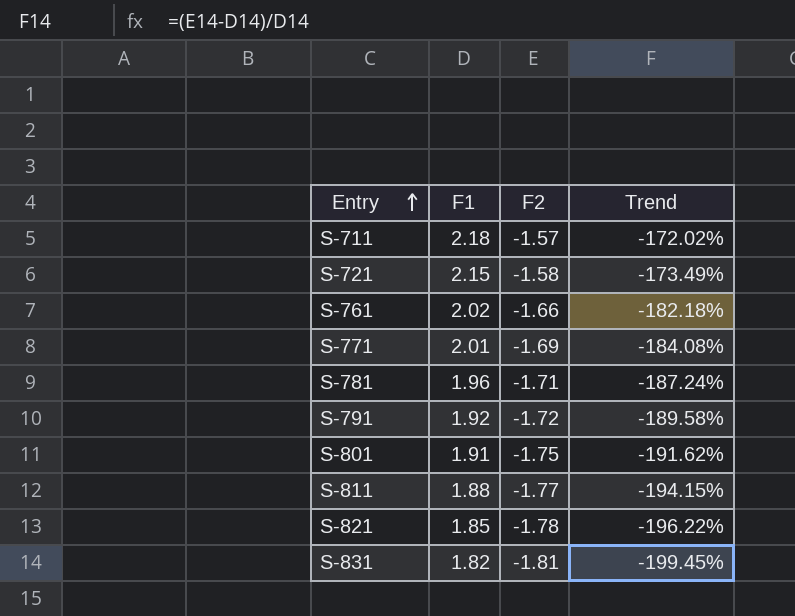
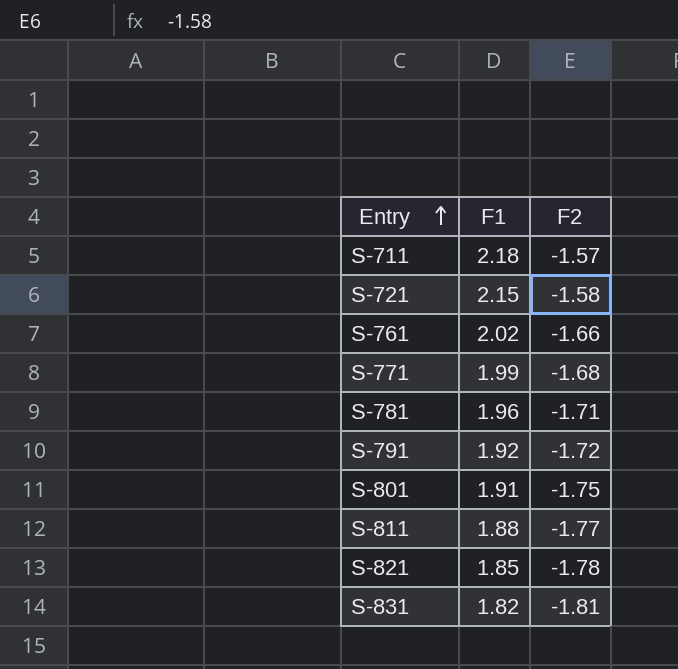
column Trend | formula: ([F2] - [F1]) / [F1] -> none
S-771 | F1: 2.01 -> 1.99
S-771 | F2: -1.69 -> -1.68

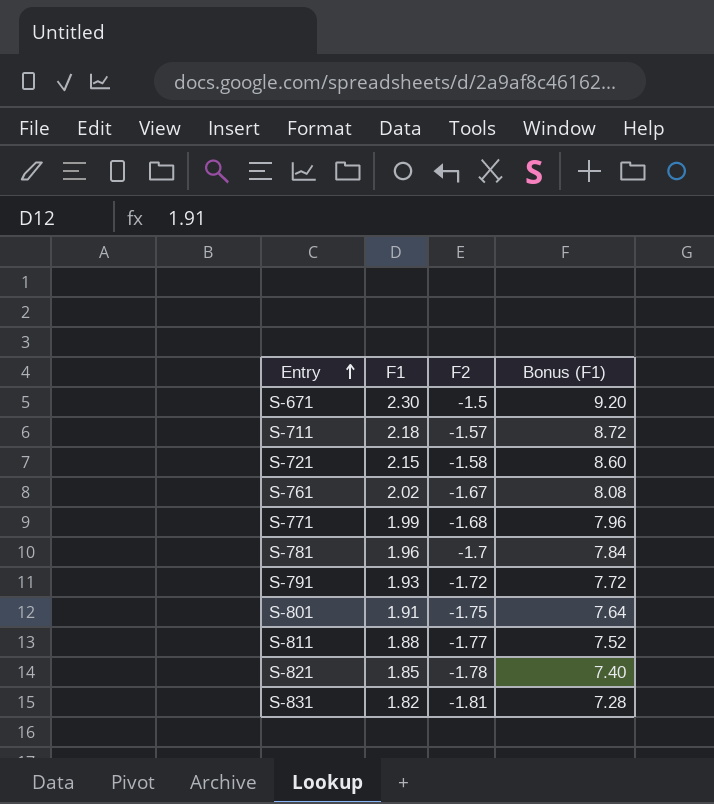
column Bonus (F1) | formula: none -> [F1] * 4
row S-671: none -> 2.30 | -1.5 | 9.20
S-761 | F2: -1.66 -> -1.67
S-781 | F2: -1.71 -> -1.7
S-791 | F1: 1.92 -> 1.93

